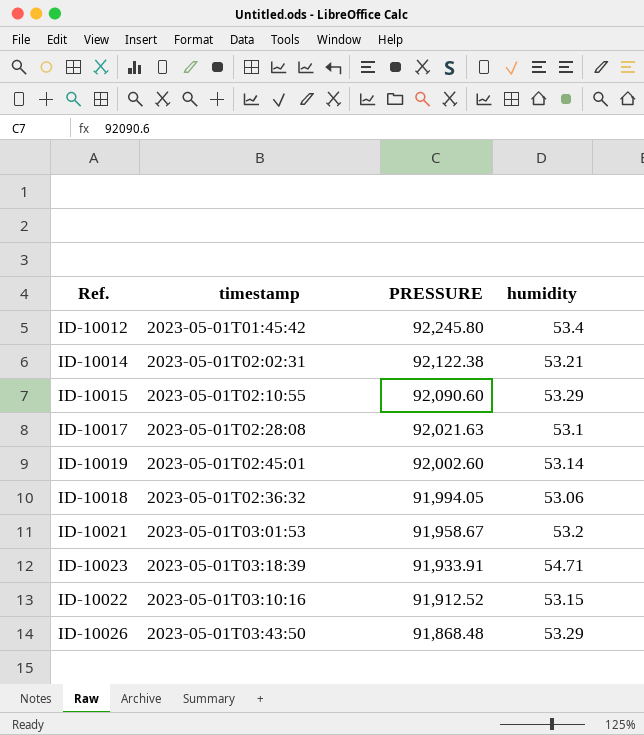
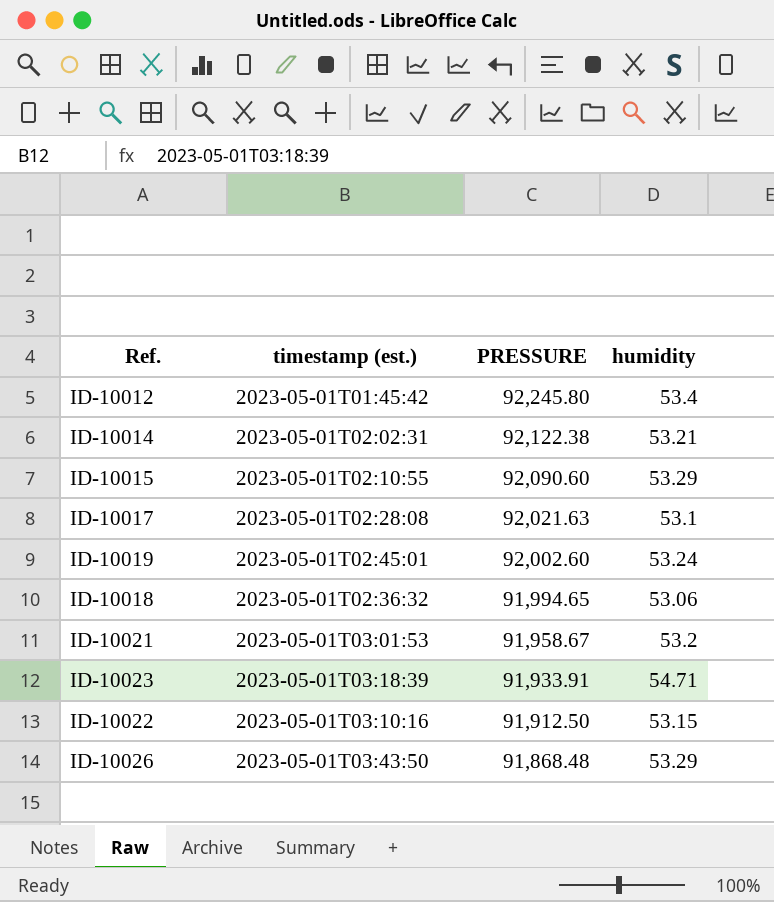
column name: timestamp -> timestamp (est.)
ID-10019 | humidity: 53.14 -> 53.24
ID-10018 | PRESSURE: 91,994.05 -> 91,994.65
ID-10022 | PRESSURE: 91,912.52 -> 91,912.50

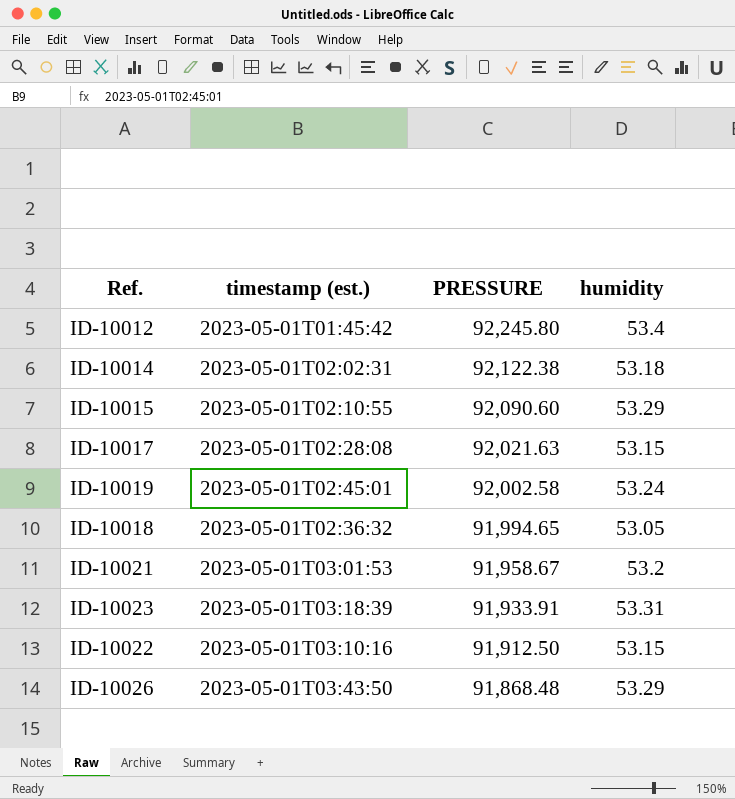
ID-10014 | humidity: 53.21 -> 53.18
ID-10017 | humidity: 53.1 -> 53.15
ID-10019 | PRESSURE: 92,002.60 -> 92,002.58
ID-10018 | humidity: 53.06 -> 53.05
ID-10023 | humidity: 54.71 -> 53.31

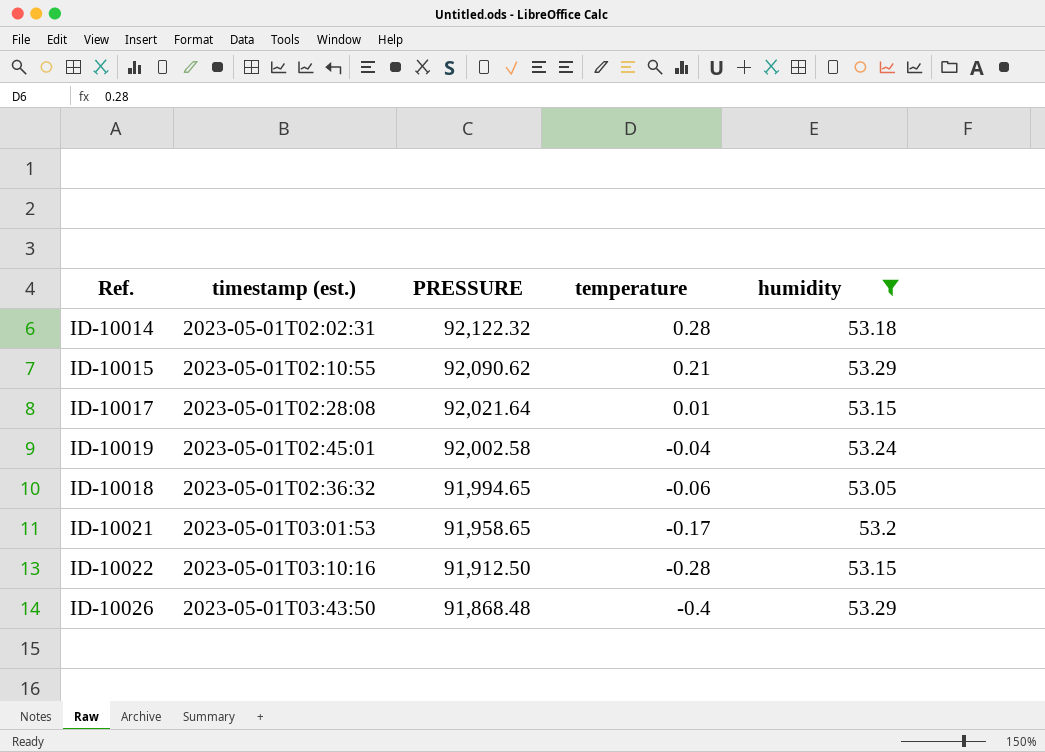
filter: none -> humidity <= 53.29
column temperature | position: none -> 4
ID-10014 | PRESSURE: 92,122.38 -> 92,122.32
ID-10015 | PRESSURE: 92,090.60 -> 92,090.62
ID-10017 | PRESSURE: 92,021.63 -> 92,021.64
ID-10021 | PRESSURE: 91,958.67 -> 91,958.65

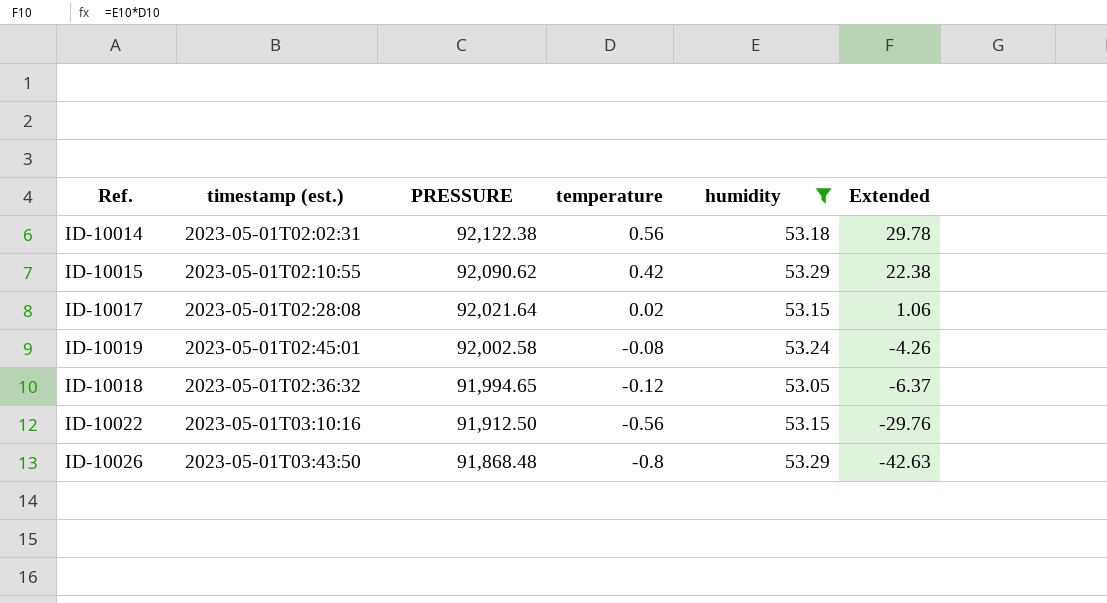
column Extended | formula: none -> [temperature] * [humidity]
row ID-10021: 2023-05-01T03:01:53 | 91,958.65 | -0.17 | 53.2 -> none
ID-10014 | PRESSURE: 92,122.32 -> 92,122.38
ID-10014 | temperature: 0.28 -> 0.56
ID-10015 | temperature: 0.21 -> 0.42
ID-10017 | temperature: 0.01 -> 0.02
ID-10019 | temperature: -0.04 -> -0.08
ID-10018 | temperature: -0.06 -> -0.12
ID-10022 | temperature: -0.28 -> -0.56
ID-10026 | temperature: -0.4 -> -0.8

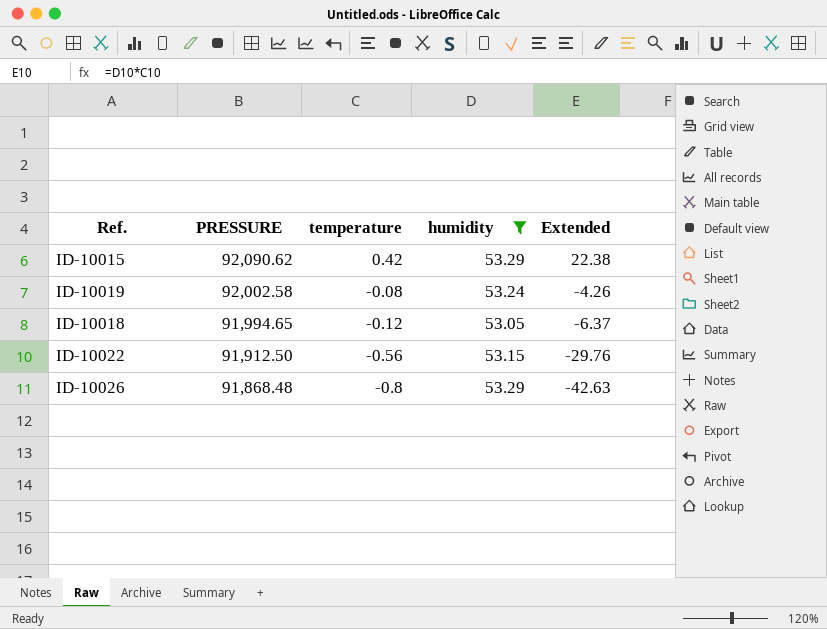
column timestamp (est.) | position: 2 -> none
row ID-10014: 2023-05-01T02:02:31 | 92,122.38 | 0.56 | 53.18 | 29.78 -> none
row ID-10017: 2023-05-01T02:28:08 | 92,021.64 | 0.02 | 53.15 | 1.06 -> none

